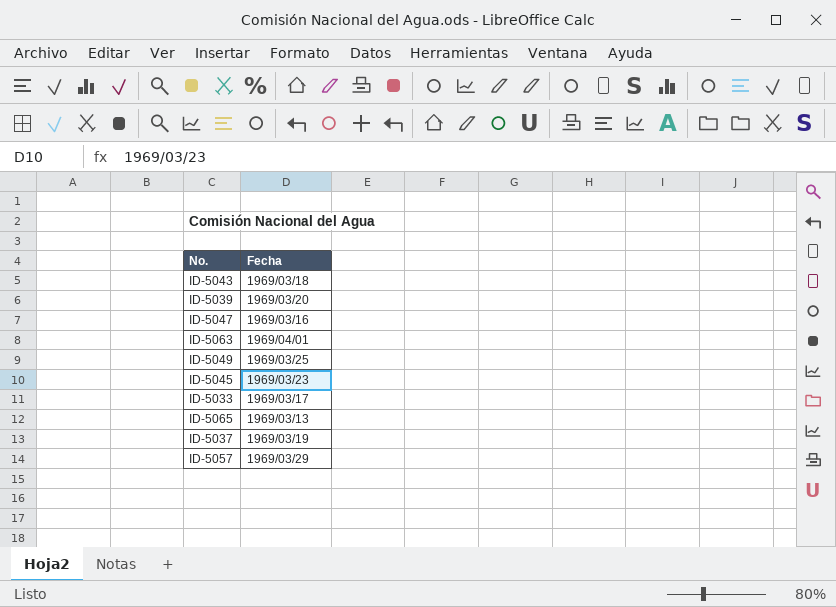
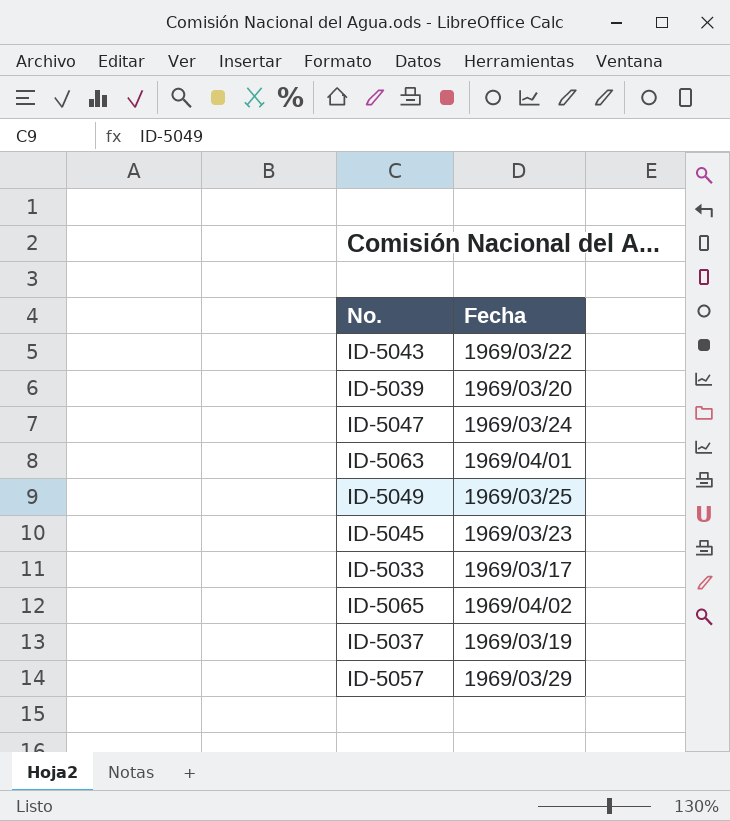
ID-5043 | Fecha: 1969/03/18 -> 1969/03/22
ID-5047 | Fecha: 1969/03/16 -> 1969/03/24
ID-5065 | Fecha: 1969/03/13 -> 1969/04/02

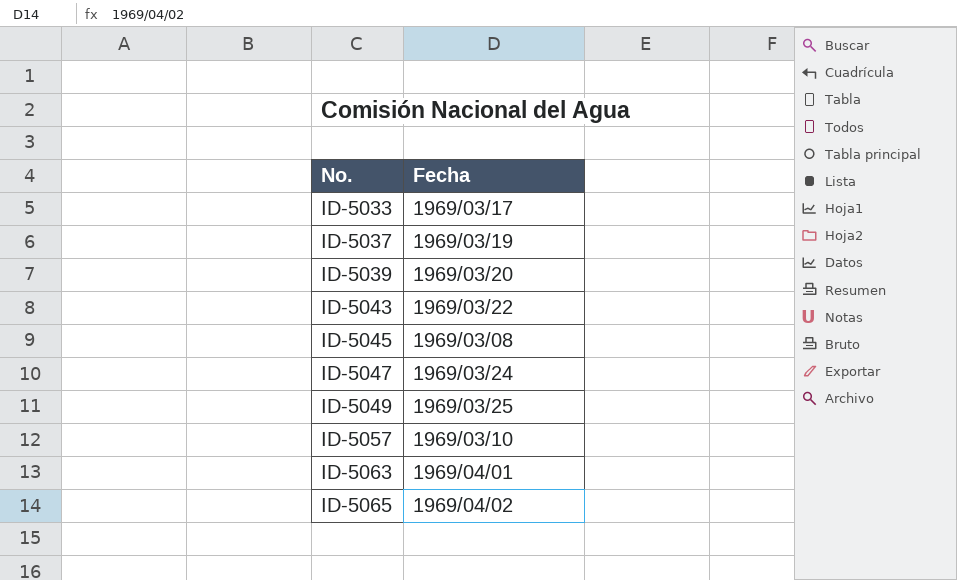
row order: none -> No. ascending
ID-5045 | Fecha: 1969/03/23 -> 1969/03/08
ID-5057 | Fecha: 1969/03/29 -> 1969/03/10

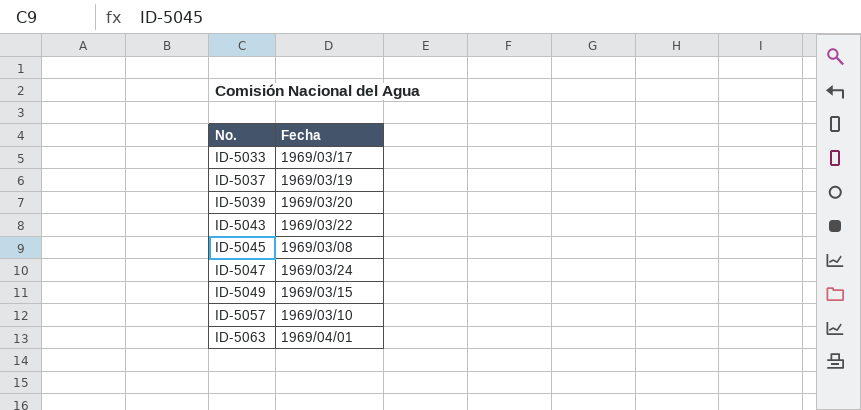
row ID-5065: 1969/04/02 -> none
ID-5049 | Fecha: 1969/03/25 -> 1969/03/15

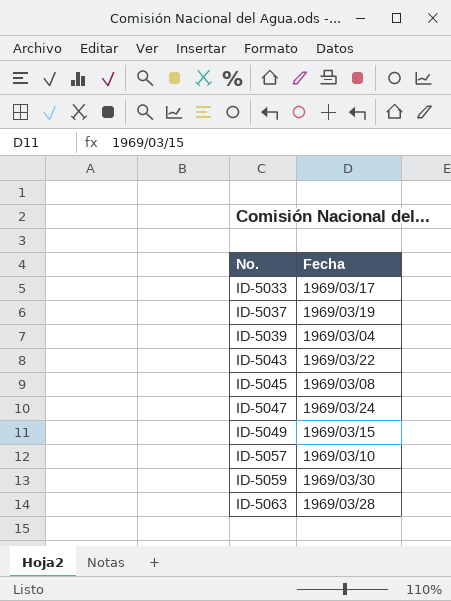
ID-5039 | Fecha: 1969/03/20 -> 1969/03/04
row ID-5059: none -> 1969/03/30
ID-5063 | Fecha: 1969/04/01 -> 1969/03/28

